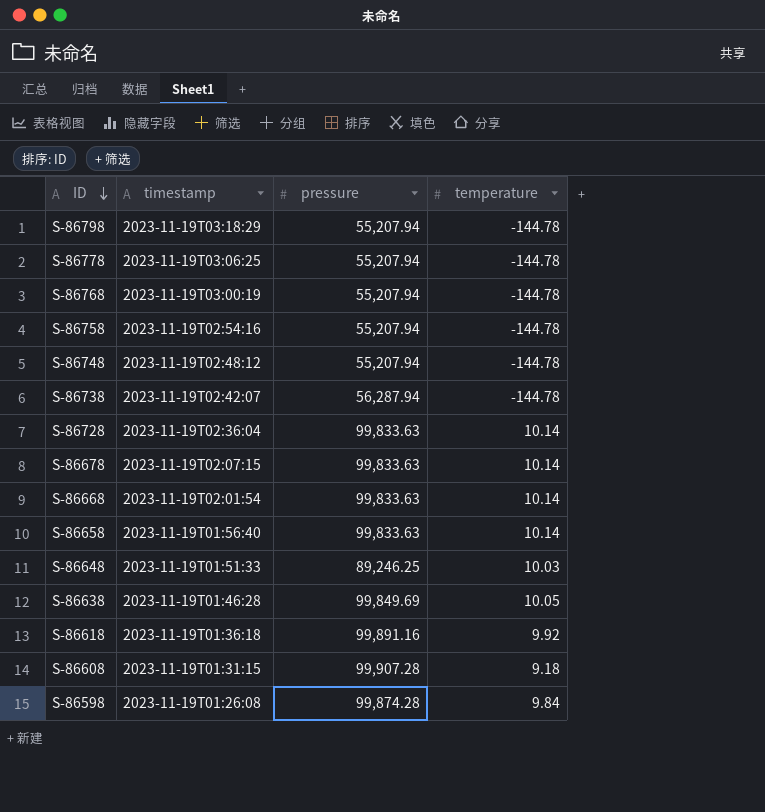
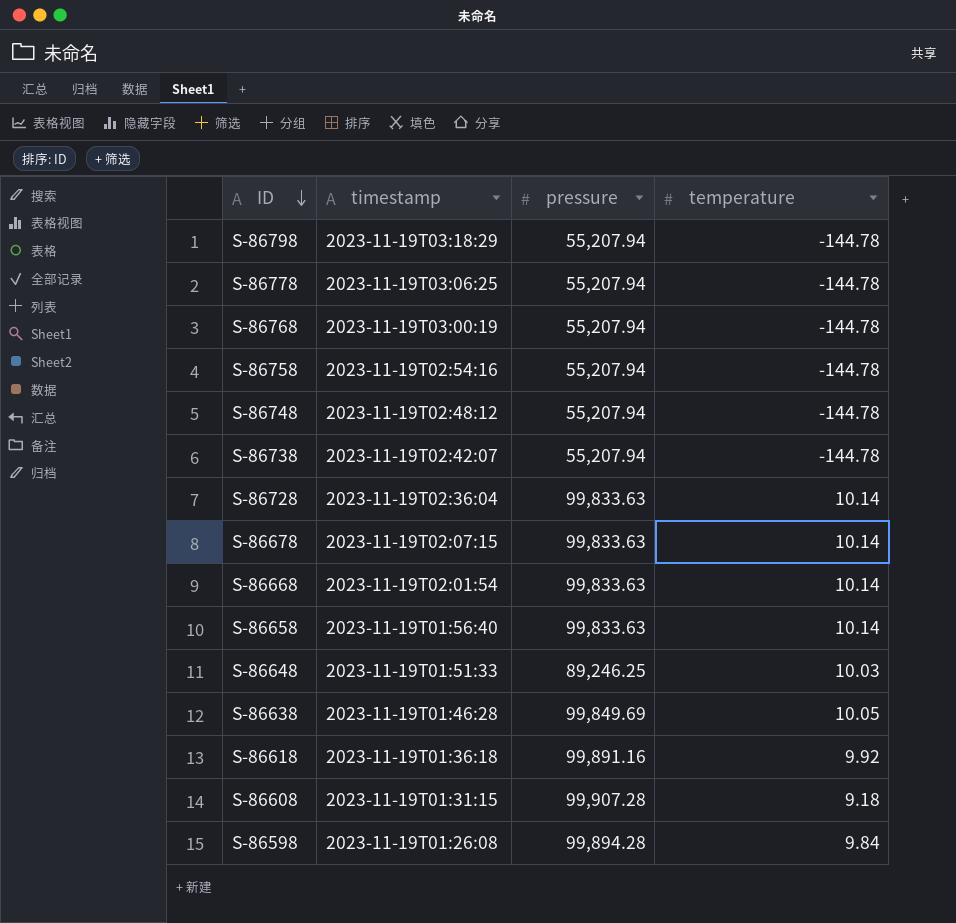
S-86738 | pressure: 56,287.94 -> 55,207.94
S-86598 | pressure: 99,874.28 -> 99,894.28

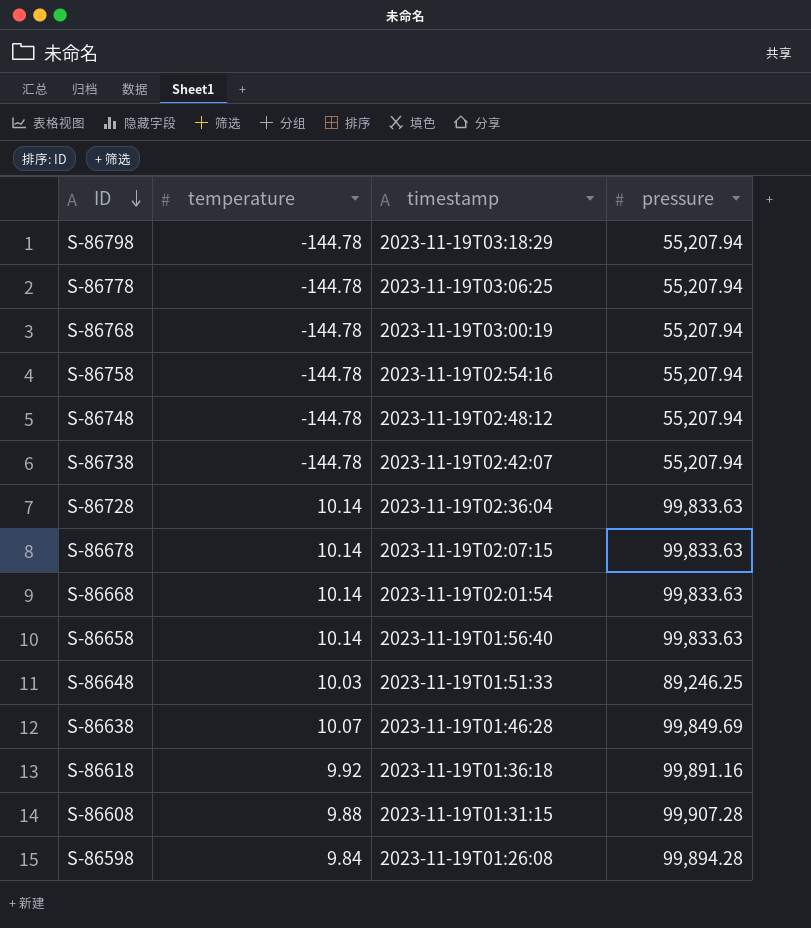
column temperature | position: 4 -> 2
S-86638 | temperature: 10.05 -> 10.07
S-86608 | temperature: 9.18 -> 9.88

